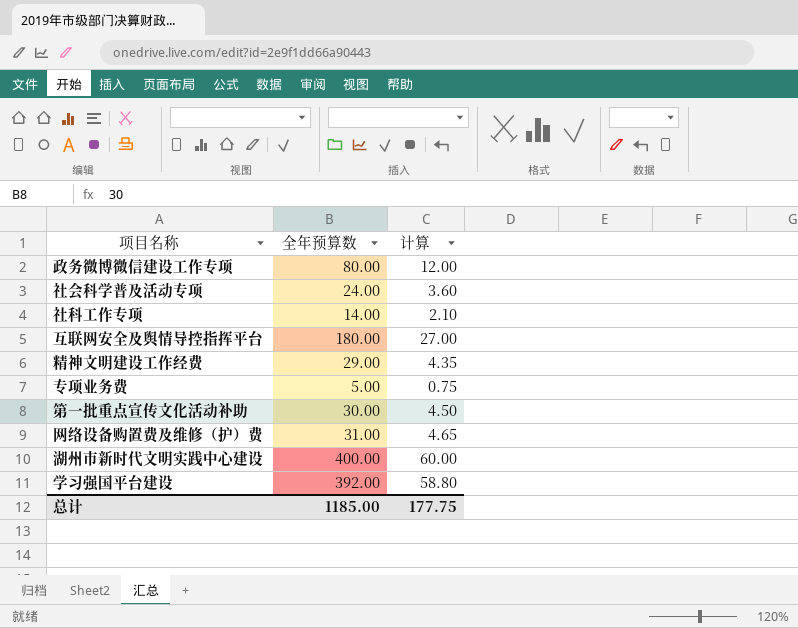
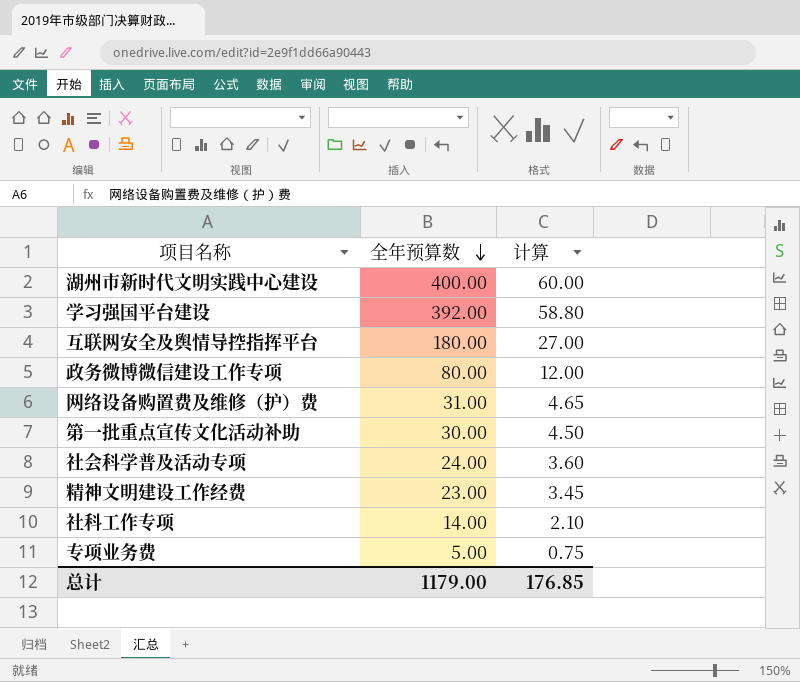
row order: none -> 全年预算数 descending
精神文明建设工作经费 | 全年预算数: 29.00 -> 23.00
精神文明建设工作经费 | 计算: 4.35 -> 3.45
总计 | 全年预算数: 1185.00 -> 1179.00
总计 | 计算: 177.75 -> 176.85

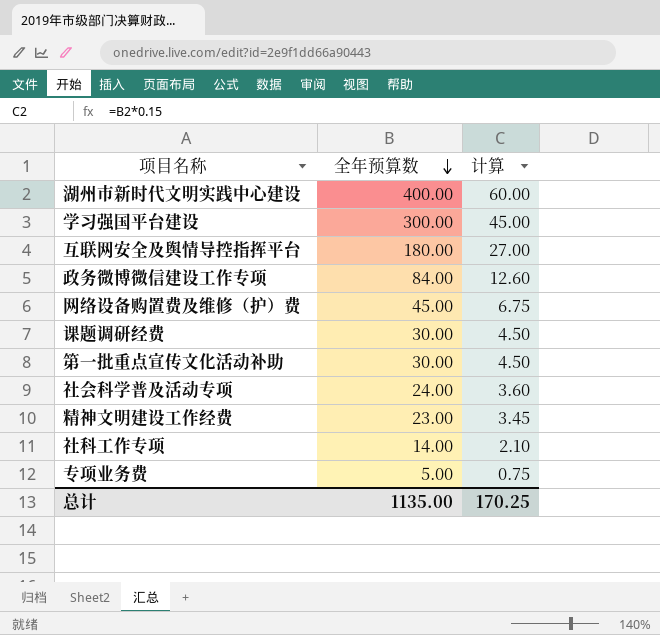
学习强国平台建设 | 全年预算数: 392.00 -> 300.00
学习强国平台建设 | 计算: 58.80 -> 45.00
政务微博微信建设工作专项 | 全年预算数: 80.00 -> 84.00
政务微博微信建设工作专项 | 计算: 12.00 -> 12.60
网络设备购置费及维修（护）费 | 全年预算数: 31.00 -> 45.00
网络设备购置费及维修（护）费 | 计算: 4.65 -> 6.75
row 课题调研经费: none -> 30.00 | 4.50
总计 | 全年预算数: 1179.00 -> 1135.00
总计 | 计算: 176.85 -> 170.25

